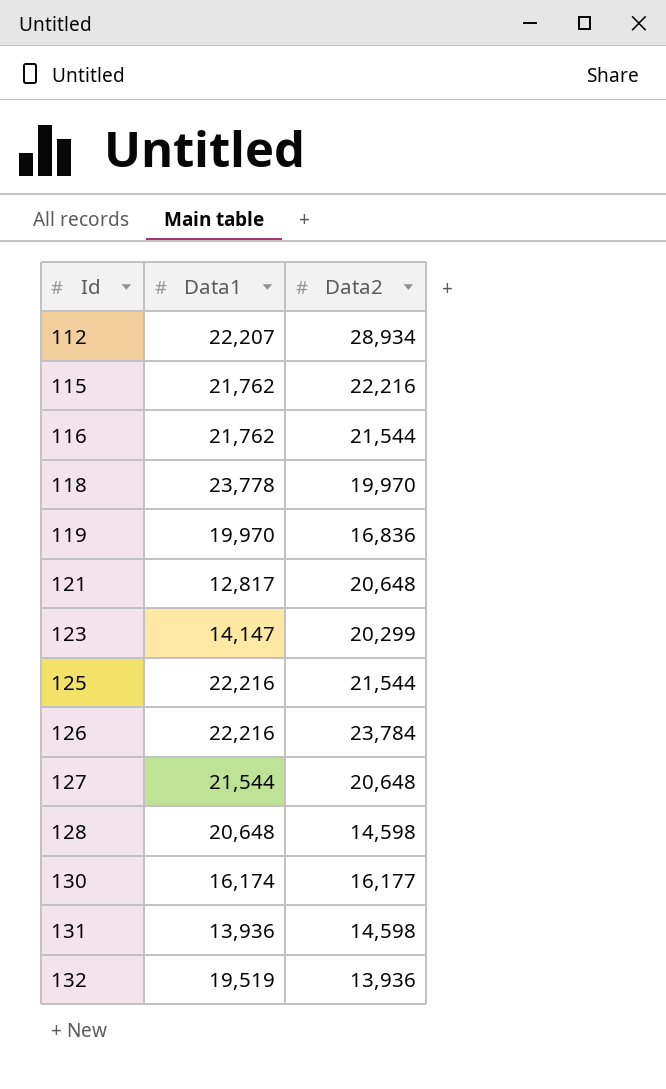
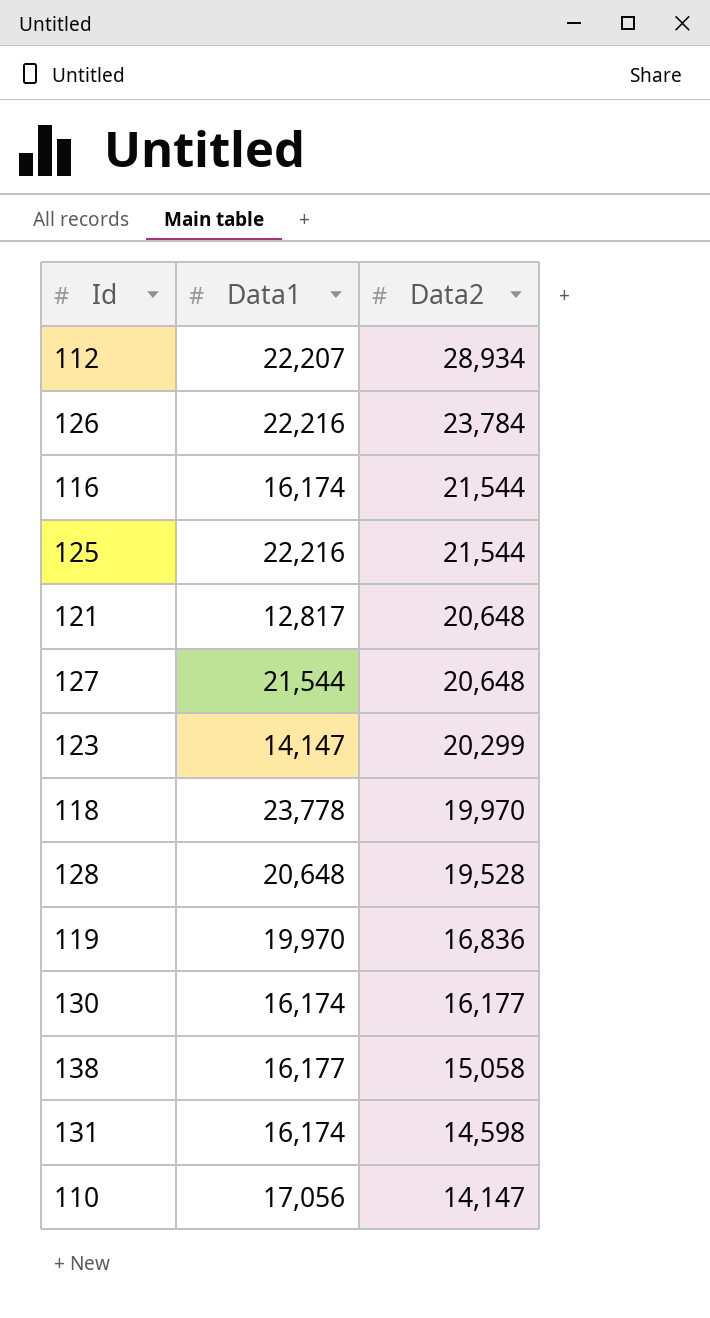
row order: Id ascending -> Data2 descending
row 115: 21,762 | 22,216 -> none
row 132: 19,519 | 13,936 -> none
116 | Data1: 21,762 -> 16,174
128 | Data2: 14,598 -> 19,528
row 138: none -> 16,177 | 15,058
131 | Data1: 13,936 -> 16,174
row 110: none -> 17,056 | 14,147

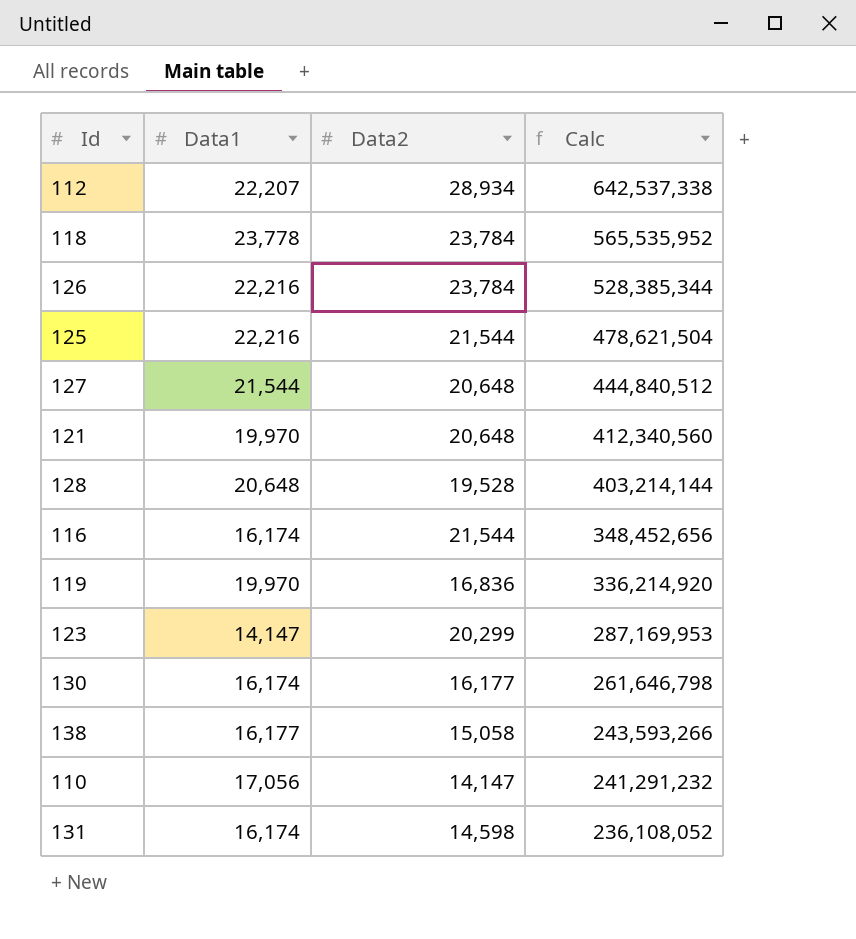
row order: Data2 descending -> Calc descending
column Calc | formula: none -> [Data1] * [Data2]
118 | Data2: 19,970 -> 23,784
121 | Data1: 12,817 -> 19,970

